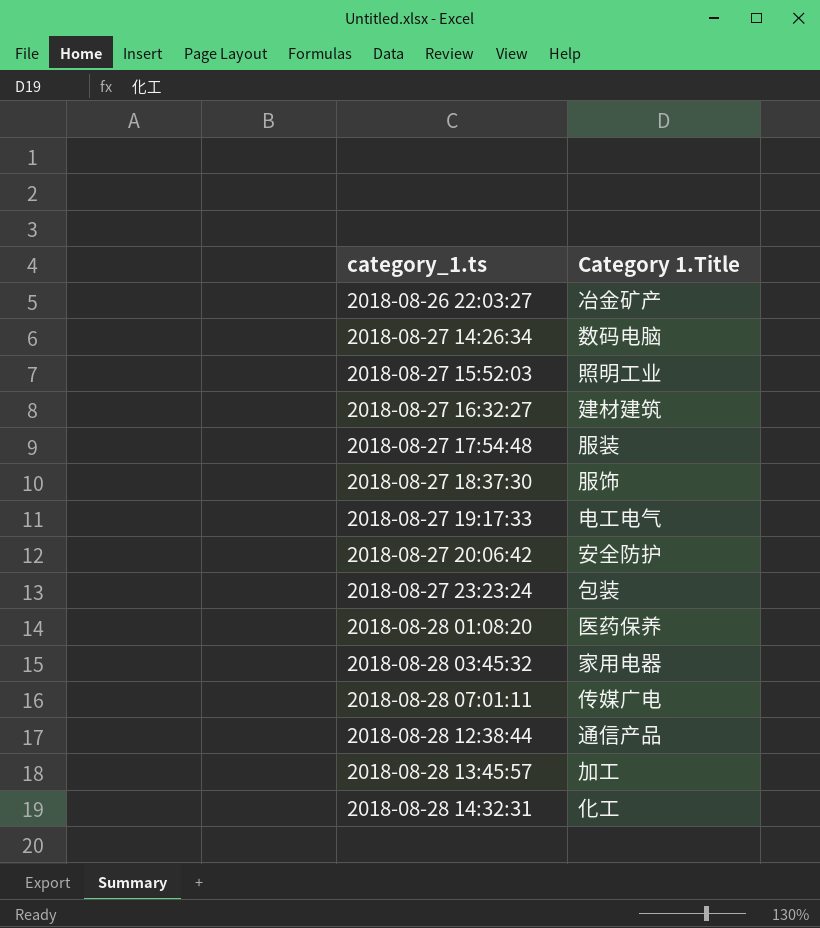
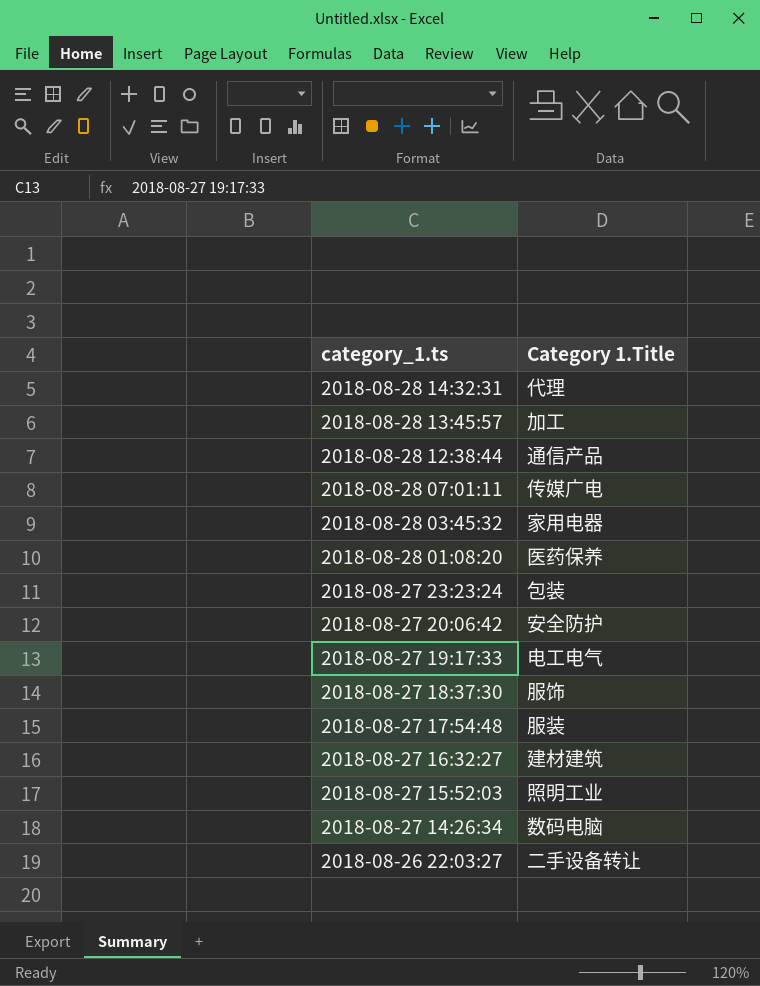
row order: category_1.ts ascending -> category_1.ts descending
2018-08-28 14:32:31 | Category 1.Title: 化工 -> 代理
2018-08-26 22:03:27 | Category 1.Title: 冶金矿产 -> 二手设备转让

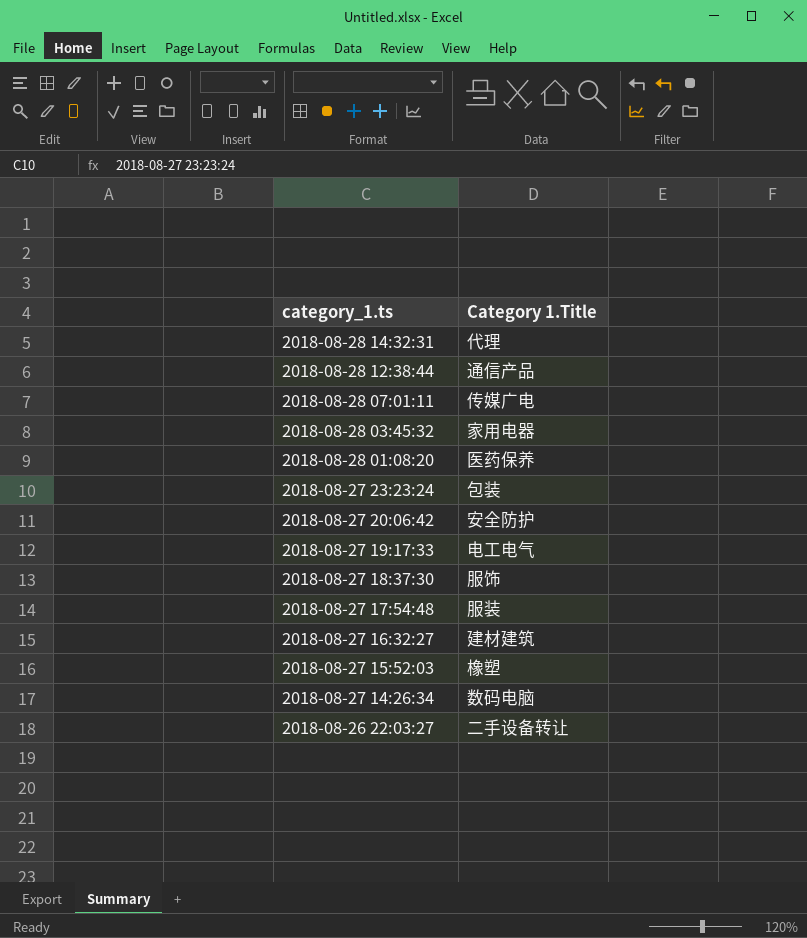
row 2018-08-28 13:45:57: 加工 -> none
2018-08-27 15:52:03 | Category 1.Title: 照明工业 -> 橡塑

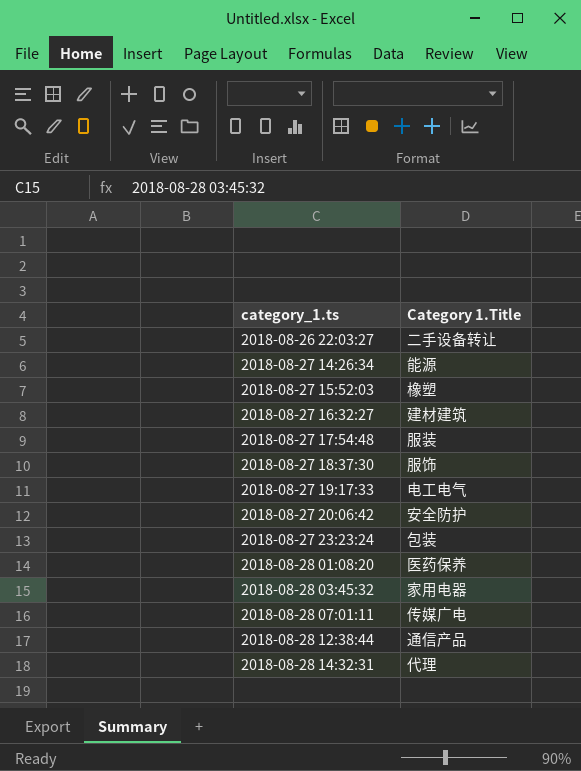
row order: category_1.ts descending -> category_1.ts ascending
2018-08-27 14:26:34 | Category 1.Title: 数码电脑 -> 能源

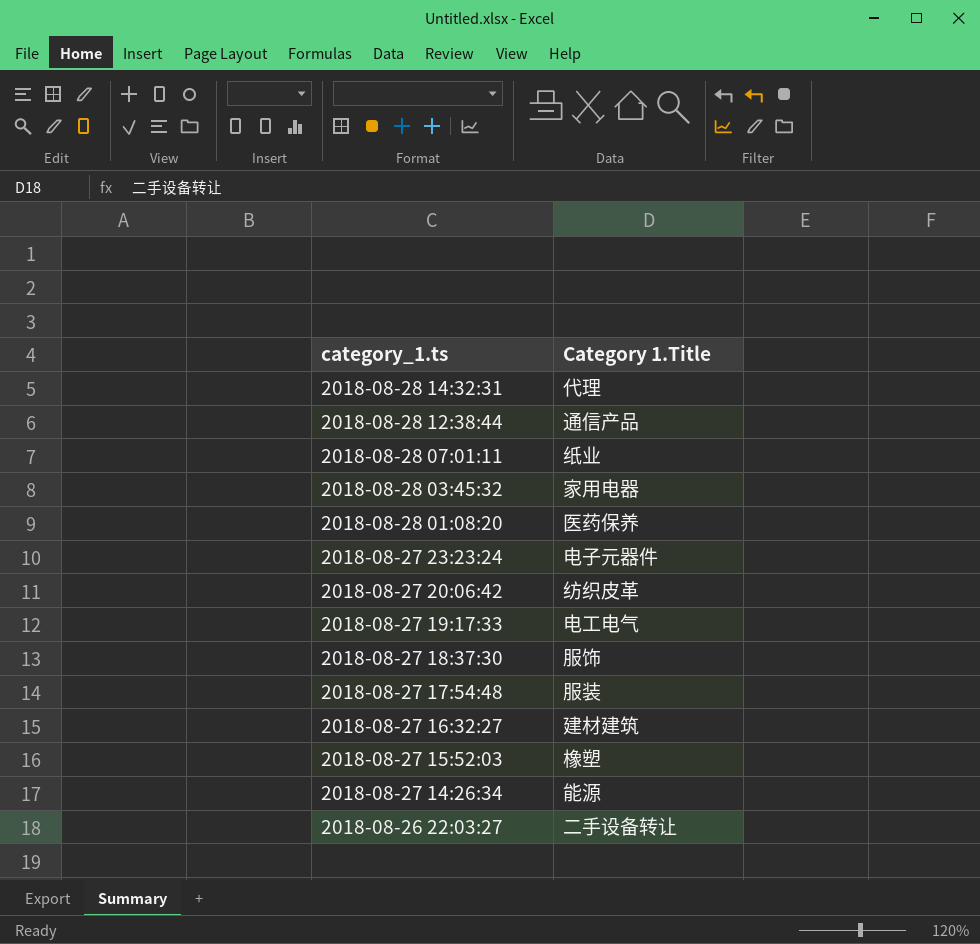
row order: category_1.ts ascending -> category_1.ts descending
2018-08-28 07:01:11 | Category 1.Title: 传媒广电 -> 纸业
2018-08-27 23:23:24 | Category 1.Title: 包装 -> 电子元器件
2018-08-27 20:06:42 | Category 1.Title: 安全防护 -> 纺织皮革

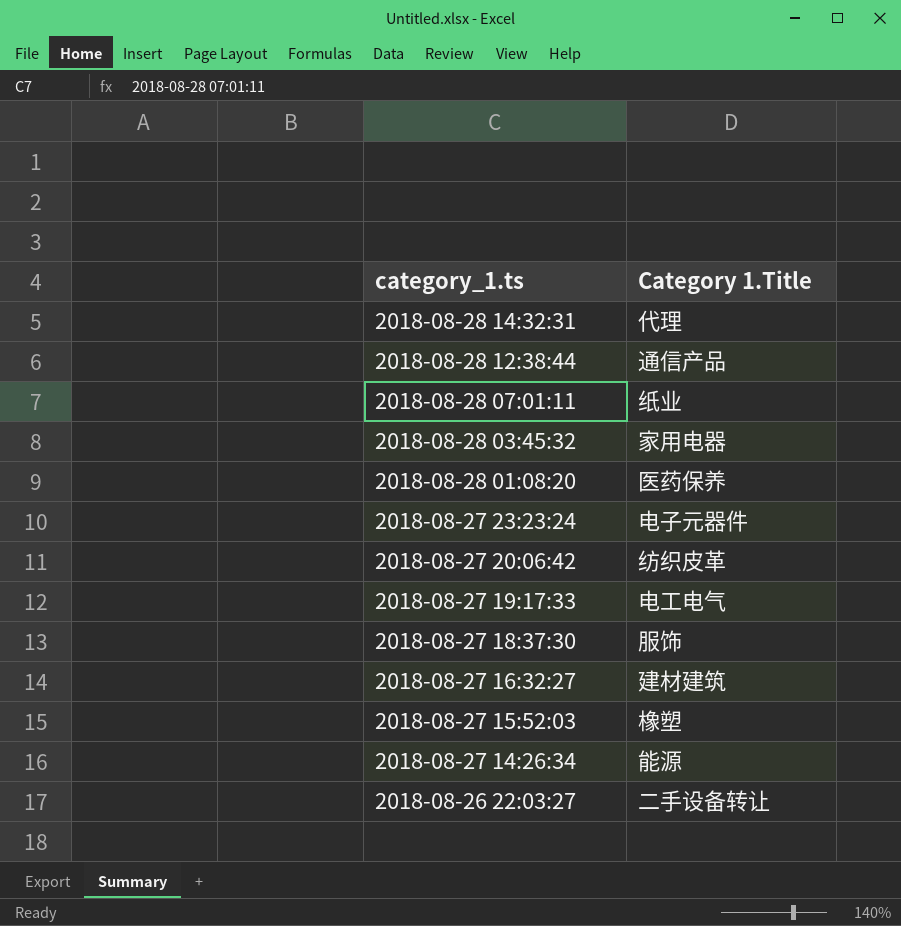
row 2018-08-27 17:54:48: 服装 -> none

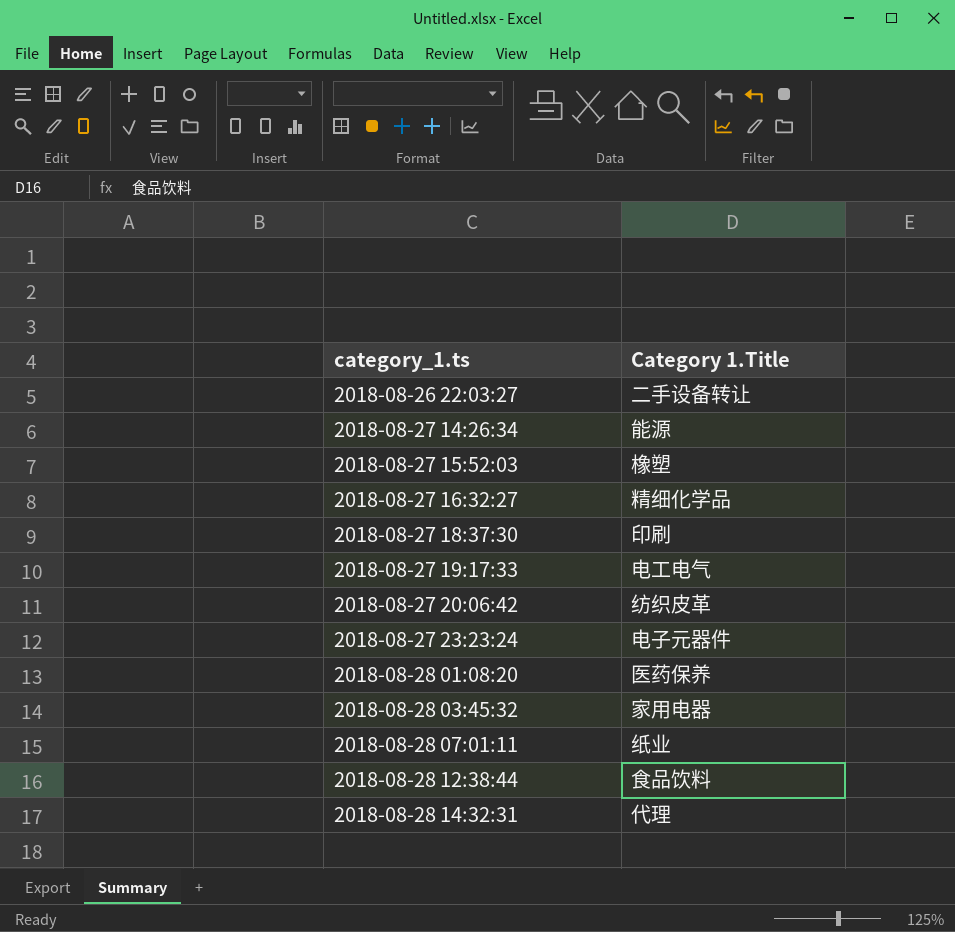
row order: category_1.ts descending -> category_1.ts ascending
2018-08-27 16:32:27 | Category 1.Title: 建材建筑 -> 精细化学品
2018-08-27 18:37:30 | Category 1.Title: 服饰 -> 印刷
2018-08-28 12:38:44 | Category 1.Title: 通信产品 -> 食品饮料

